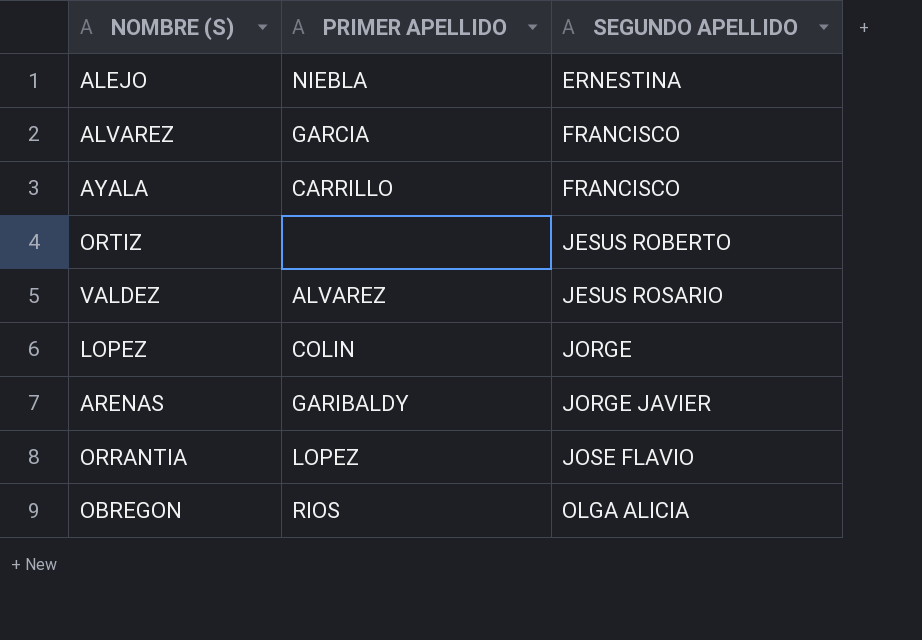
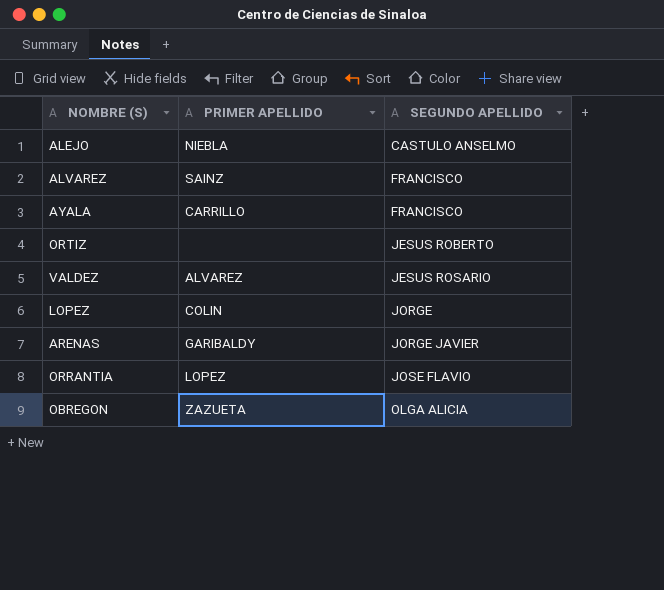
ALEJO | SEGUNDO APELLIDO: ERNESTINA -> CASTULO ANSELMO
ALVAREZ | PRIMER APELLIDO: GARCIA -> SAINZ
OBREGON | PRIMER APELLIDO: RIOS -> ZAZUETA

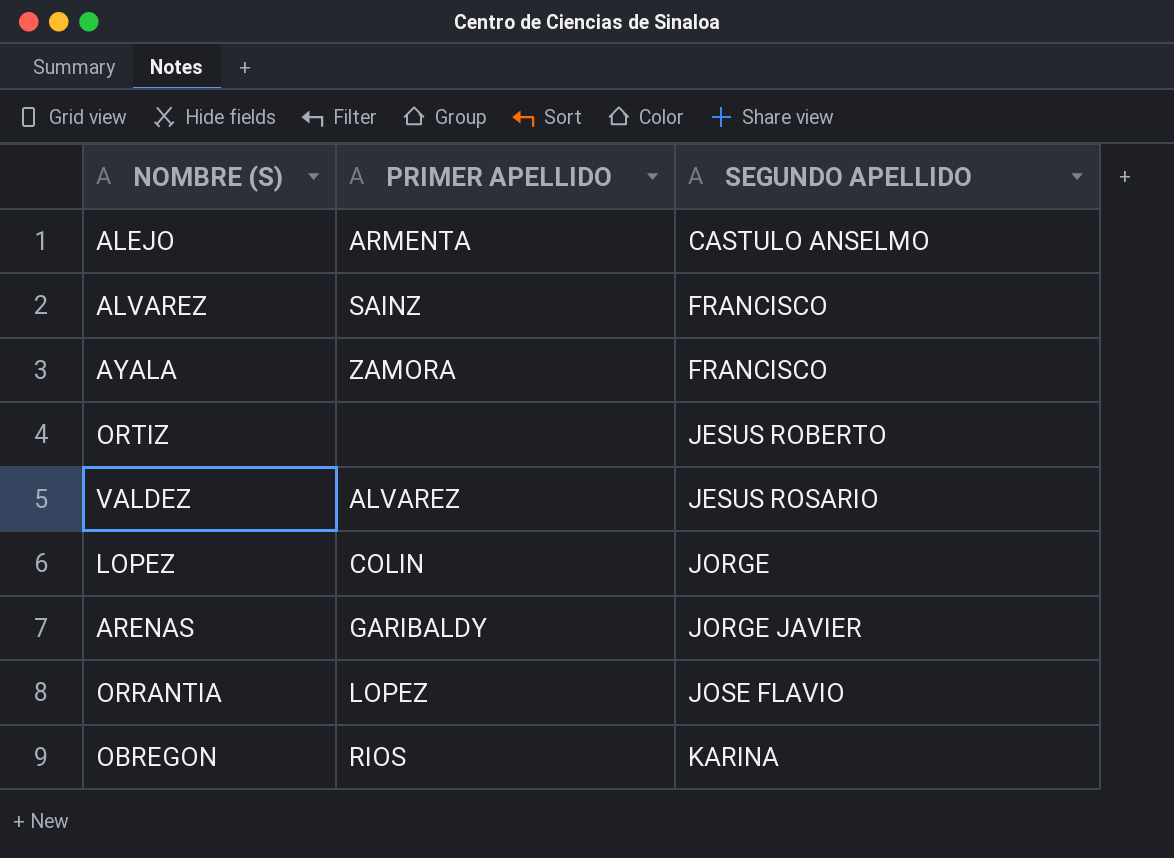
ALEJO | PRIMER APELLIDO: NIEBLA -> ARMENTA
AYALA | PRIMER APELLIDO: CARRILLO -> ZAMORA
OBREGON | PRIMER APELLIDO: ZAZUETA -> RIOS
OBREGON | SEGUNDO APELLIDO: OLGA ALICIA -> KARINA

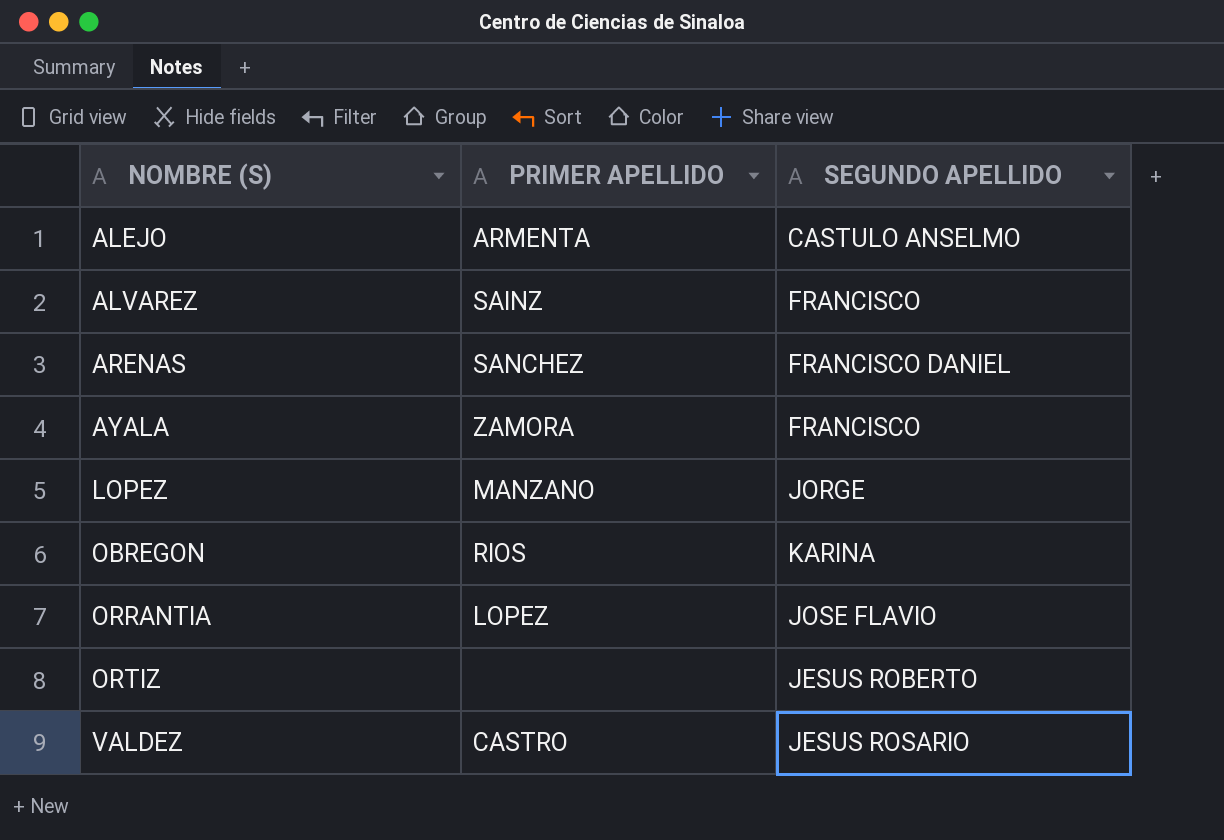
row order: SEGUNDO APELLIDO ascending -> NOMBRE (S) ascending
ARENAS | PRIMER APELLIDO: GARIBALDY -> SANCHEZ
ARENAS | SEGUNDO APELLIDO: JORGE JAVIER -> FRANCISCO DANIEL
LOPEZ | PRIMER APELLIDO: COLIN -> MANZANO
VALDEZ | PRIMER APELLIDO: ALVAREZ -> CASTRO

